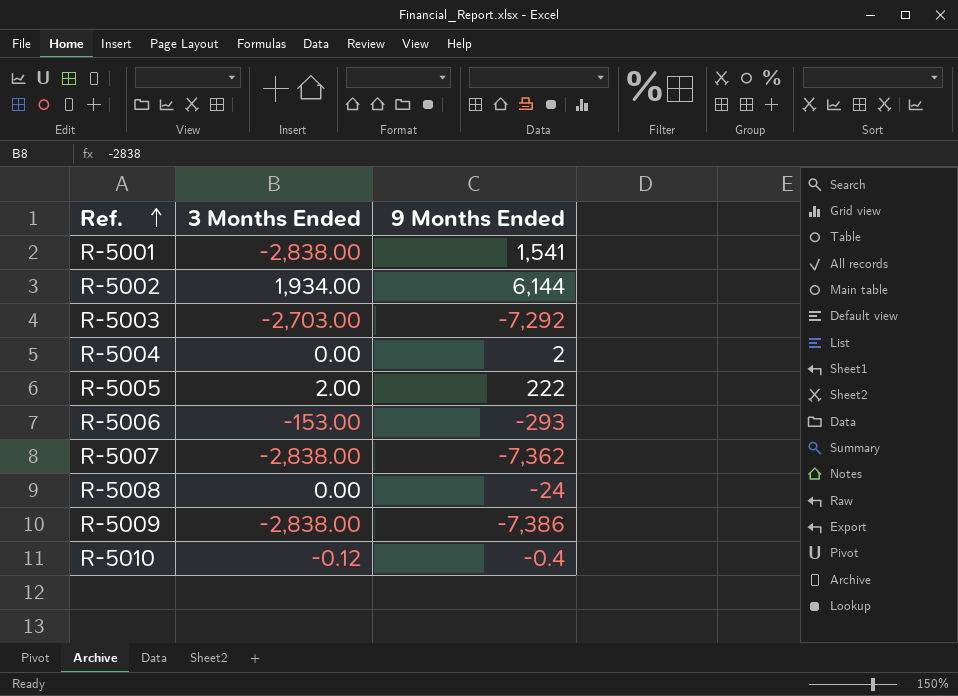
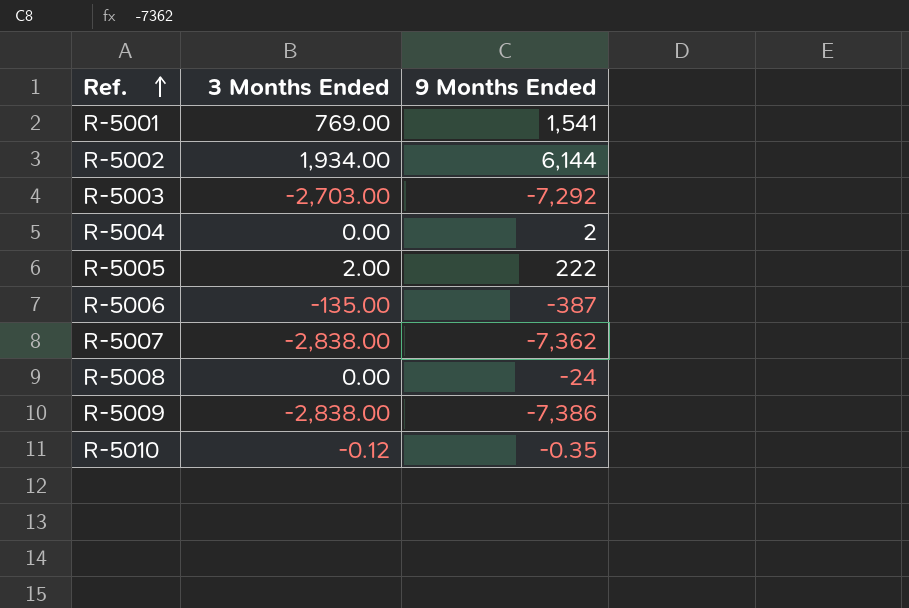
R-5001 | 3 Months Ended: -2,838.00 -> 769.00
R-5006 | 3 Months Ended: -153.00 -> -135.00
R-5006 | 9 Months Ended: -293 -> -387
R-5010 | 9 Months Ended: -0.4 -> -0.35

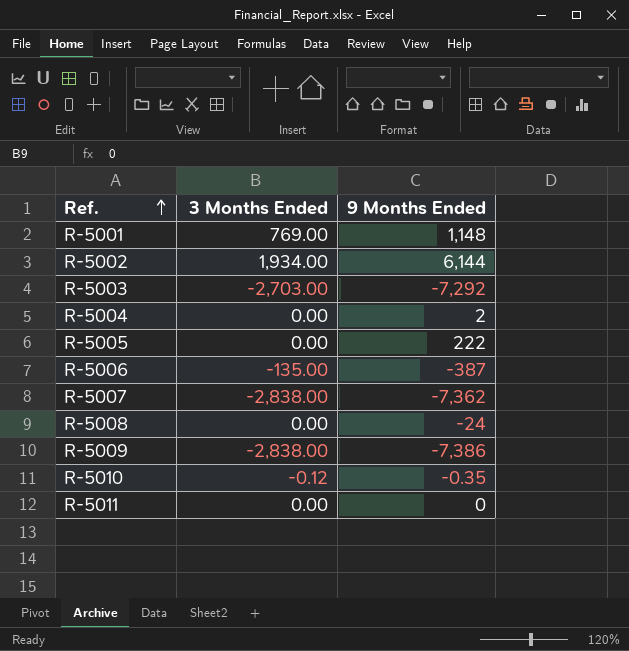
R-5001 | 9 Months Ended: 1,541 -> 1,148
R-5005 | 3 Months Ended: 2.00 -> 0.00
row R-5011: none -> 0.00 | 0

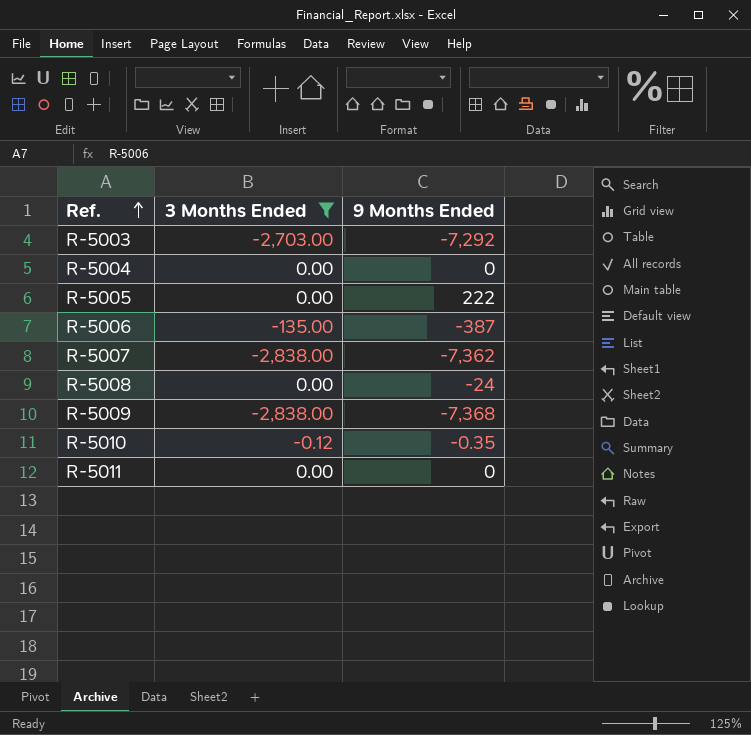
filter: none -> 3 Months Ended <= 0.00
R-5004 | 9 Months Ended: 2 -> 0
R-5009 | 9 Months Ended: -7,386 -> -7,368

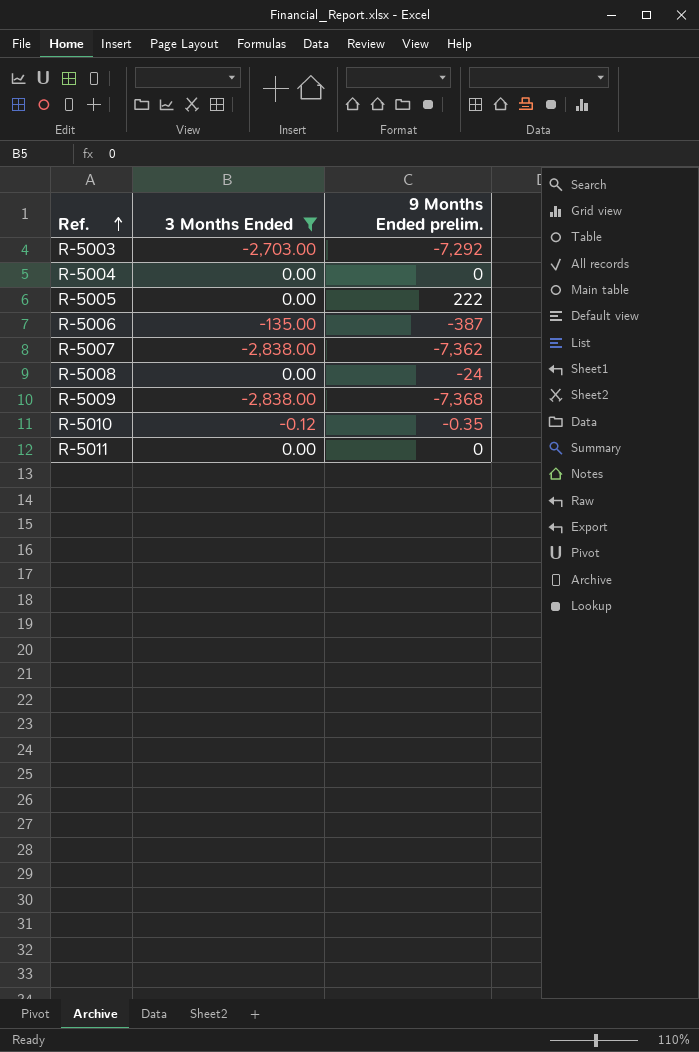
column name: 9 Months Ended -> 9 Months Ended prelim.

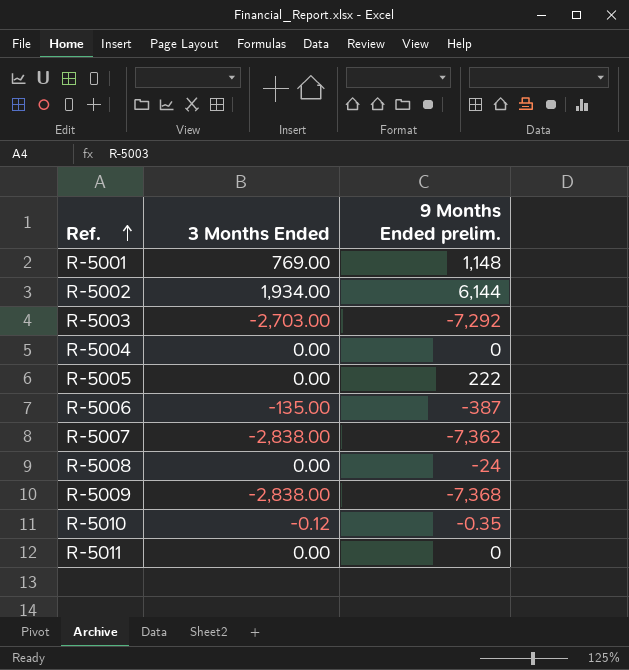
filter: 3 Months Ended <= 0.00 -> none

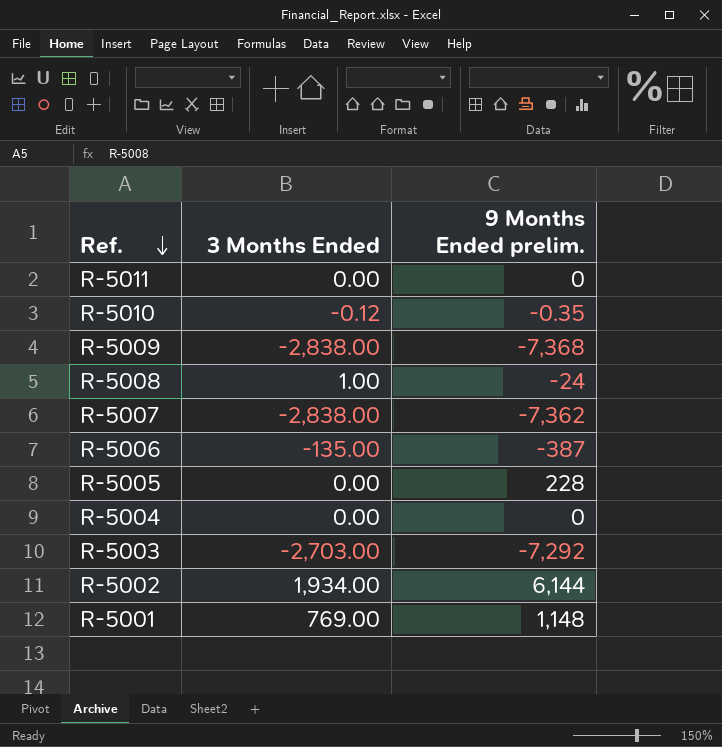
row order: Ref. ascending -> Ref. descending
R-5008 | 3 Months Ended: 0.00 -> 1.00
R-5005 | 9 Months Ended prelim.: 222 -> 228

